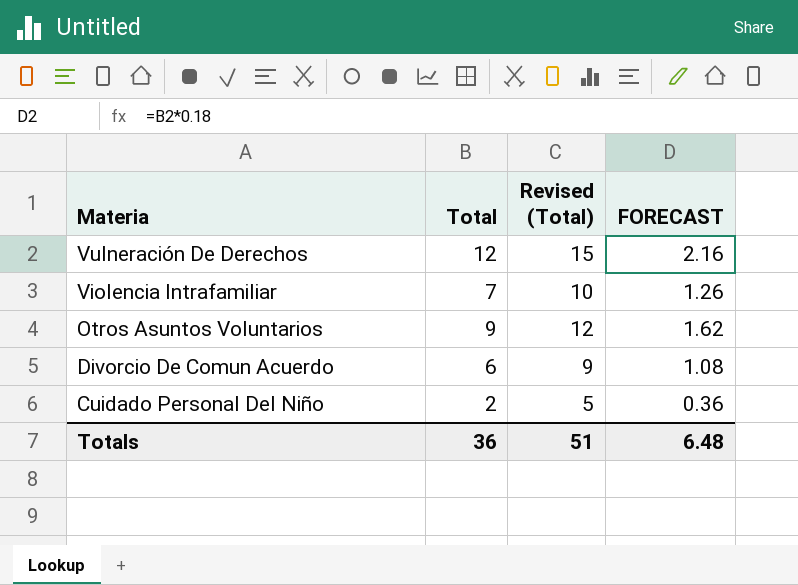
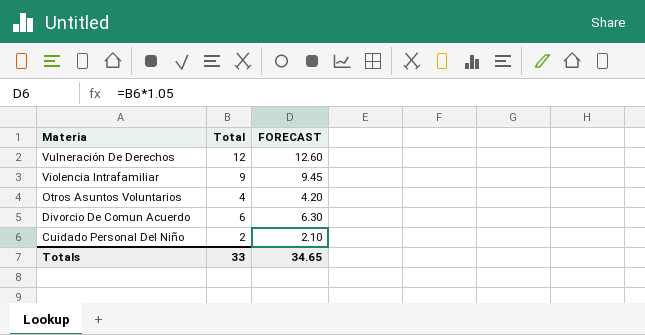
column Revised (Total) | formula: [Total] + 3 -> none
column FORECAST | formula: [Total] * 0.18 -> [Total] * 1.05
Violencia Intrafamiliar | Total: 7 -> 9
Otros Asuntos Voluntarios | Total: 9 -> 4
Totals | Total: 36 -> 33
Totals | FORECAST: 6.48 -> 34.65

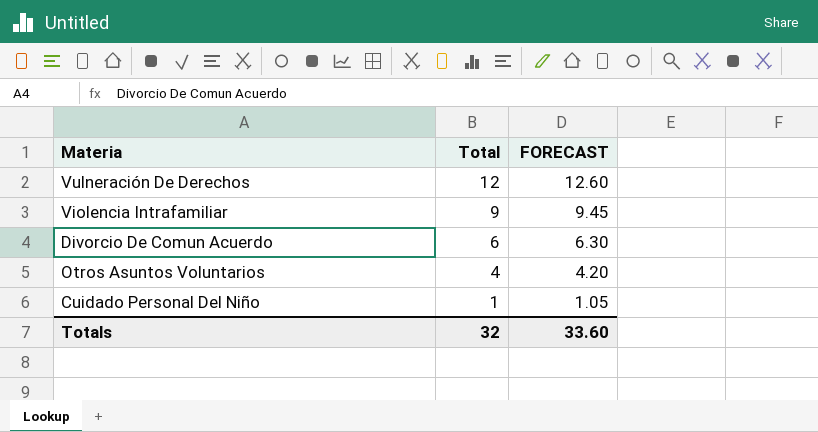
row order: Materia descending -> Total descending
Cuidado Personal Del Niño | Total: 2 -> 1
Cuidado Personal Del Niño | FORECAST: 2.10 -> 1.05
Totals | Total: 33 -> 32
Totals | FORECAST: 34.65 -> 33.60

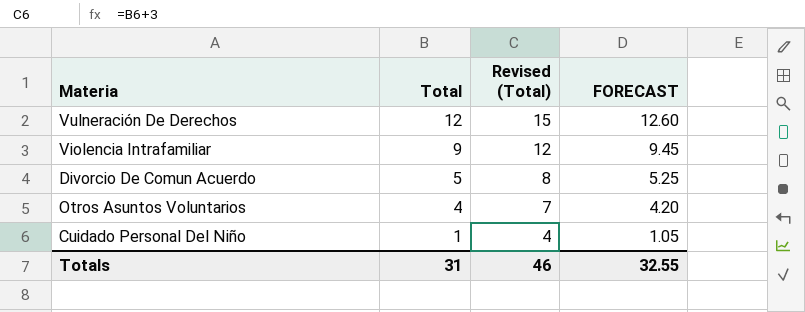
column Revised (Total) | formula: none -> [Total] + 3
Divorcio De Comun Acuerdo | Total: 6 -> 5
Divorcio De Comun Acuerdo | FORECAST: 6.30 -> 5.25
Totals | Total: 32 -> 31
Totals | FORECAST: 33.60 -> 32.55

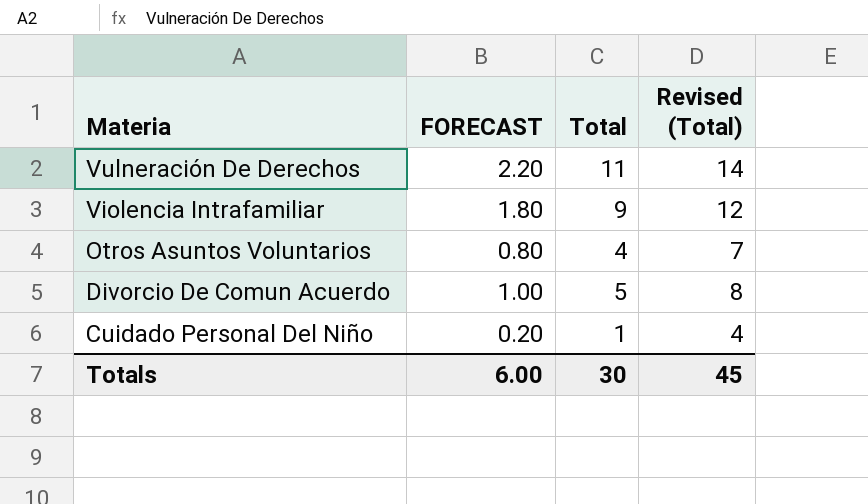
row order: Total descending -> Materia descending
column FORECAST | formula: [Total] * 1.05 -> [Total] * 0.2
column FORECAST | position: 4 -> 2
Vulneración De Derechos | Total: 12 -> 11
Vulneración De Derechos | Revised (Total): 15 -> 14
Totals | FORECAST: 32.55 -> 6.00
Totals | Total: 31 -> 30
Totals | Revised (Total): 46 -> 45

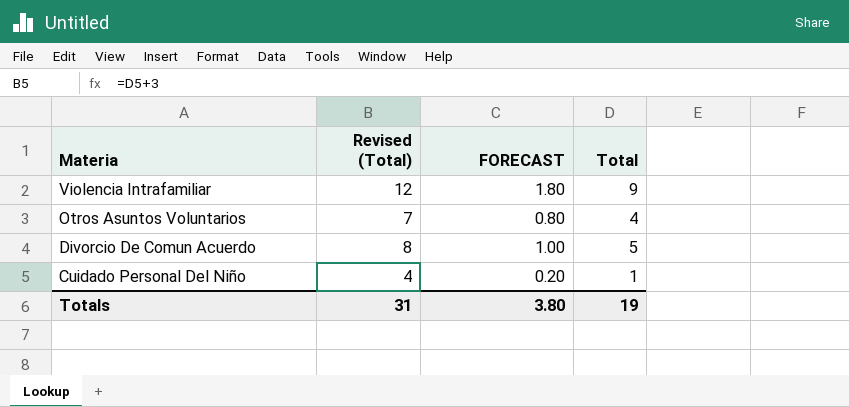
column Revised (Total) | position: 4 -> 2
row Vulneración De Derechos: 2.20 | 11 | 14 -> none
Totals | Revised (Total): 45 -> 31
Totals | FORECAST: 6.00 -> 3.80
Totals | Total: 30 -> 19

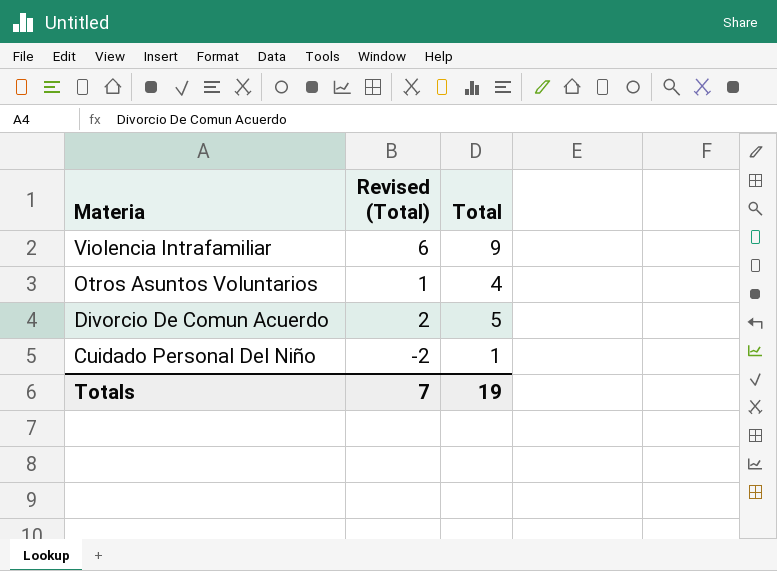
column FORECAST | formula: [Total] * 0.2 -> none
column Revised (Total) | formula: [Total] + 3 -> [Total] - 3
Totals | Revised (Total): 31 -> 7

